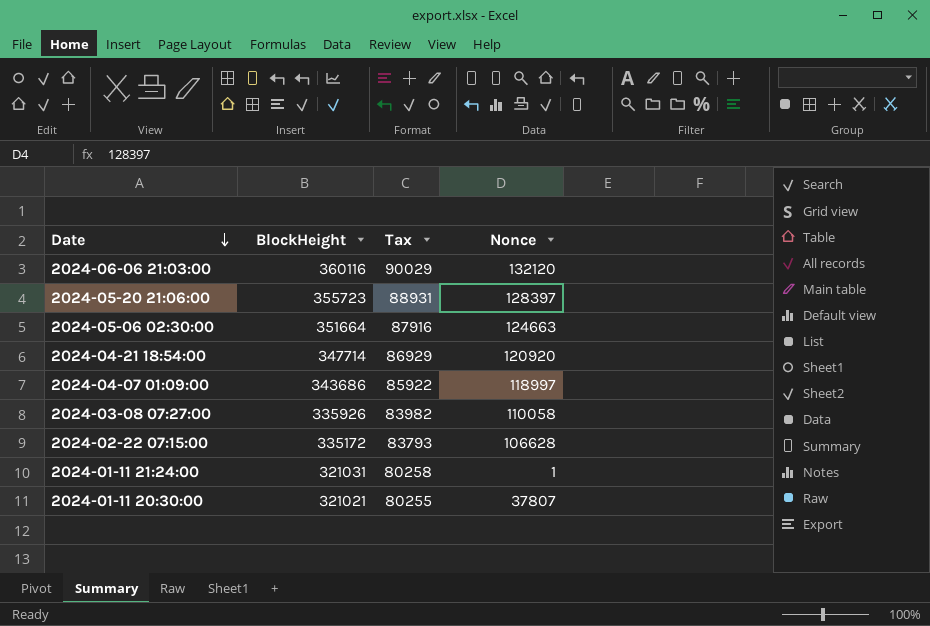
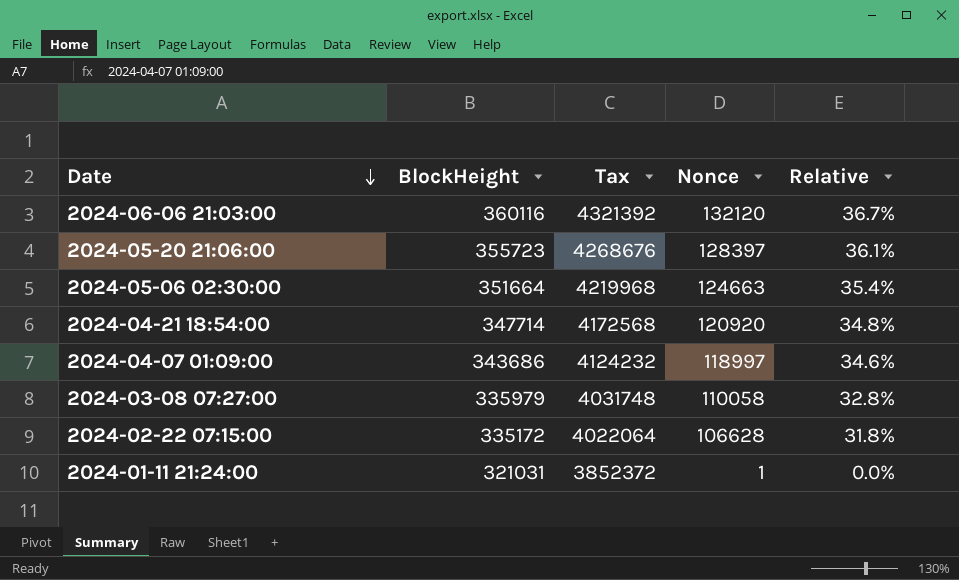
column Tax | formula: [BlockHeight] * 0.25 -> [BlockHeight] * 12
column Relative | formula: none -> [Nonce] / [BlockHeight]
row 2024-01-11 20:30:00: 321021 | 80255 | 37807 -> none
2024-03-08 07:27:00 | BlockHeight: 335926 -> 335979

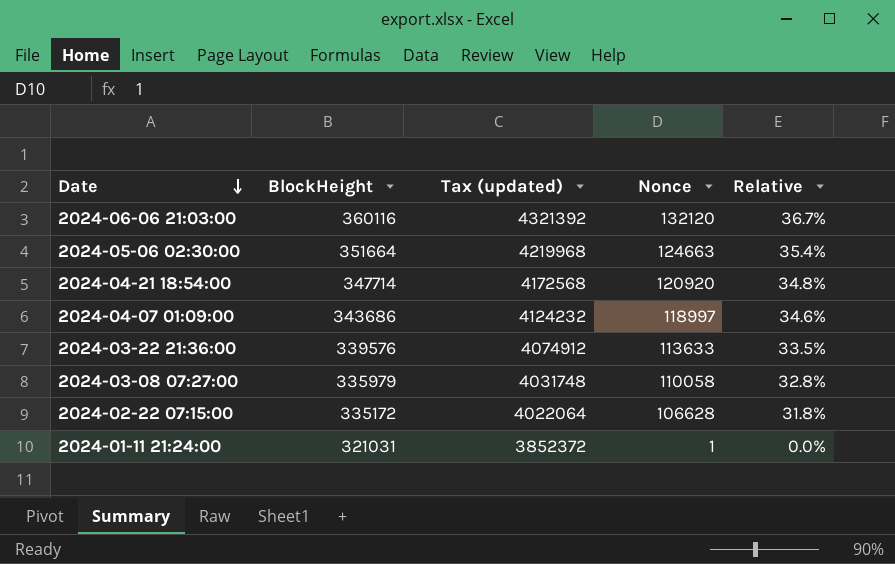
column name: Tax -> Tax (updated)
row 2024-05-20 21:06:00: 355723 | 4268676 | 128397 | 36.1% -> none
row 2024-03-22 21:36:00: none -> 339576 | 4074912 | 113633 | 33.5%

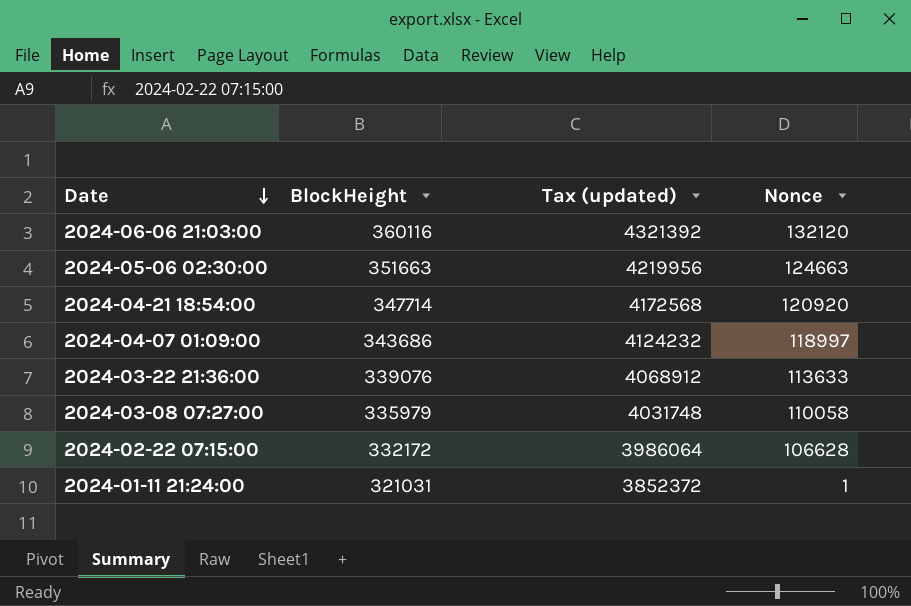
column Relative | formula: [Nonce] / [BlockHeight] -> none
2024-05-06 02:30:00 | BlockHeight: 351664 -> 351663
2024-05-06 02:30:00 | Tax (updated): 4219968 -> 4219956
2024-03-22 21:36:00 | BlockHeight: 339576 -> 339076
2024-03-22 21:36:00 | Tax (updated): 4074912 -> 4068912
2024-02-22 07:15:00 | BlockHeight: 335172 -> 332172
2024-02-22 07:15:00 | Tax (updated): 4022064 -> 3986064

